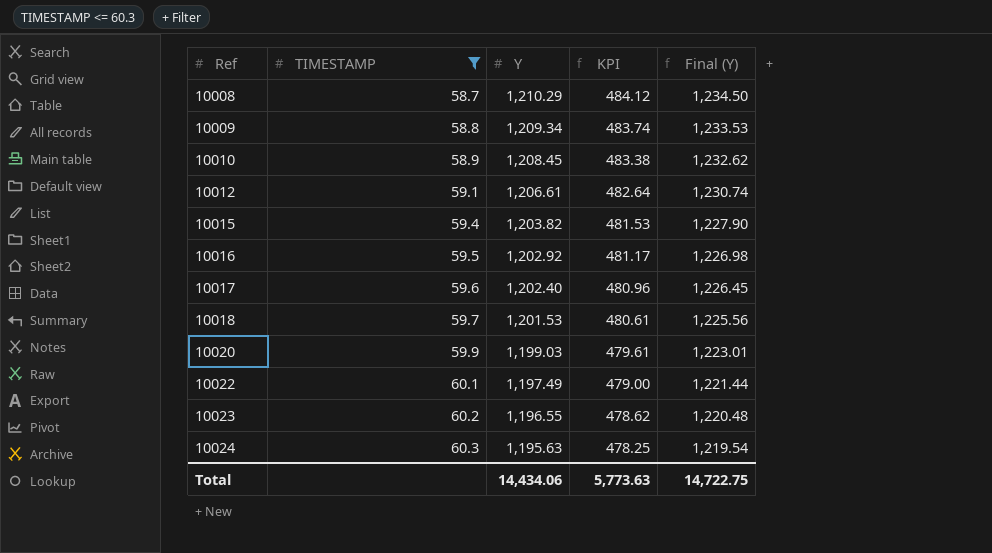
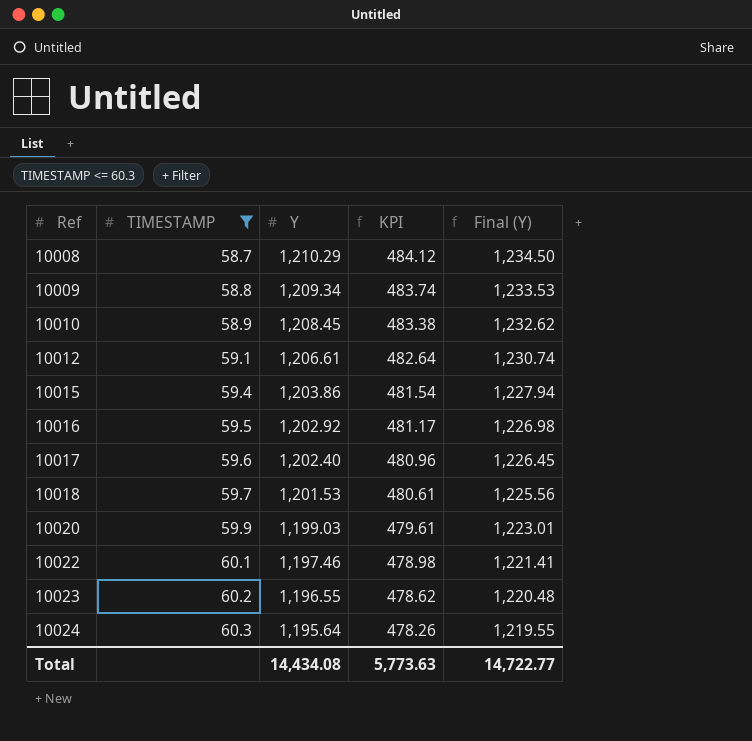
10015 | Y: 1,203.82 -> 1,203.86
10015 | KPI: 481.53 -> 481.54
10015 | Final (Y): 1,227.90 -> 1,227.94
10022 | Y: 1,197.49 -> 1,197.46
10022 | KPI: 479.00 -> 478.98
10022 | Final (Y): 1,221.44 -> 1,221.41
10024 | Y: 1,195.63 -> 1,195.64
10024 | KPI: 478.25 -> 478.26
10024 | Final (Y): 1,219.54 -> 1,219.55
Total | Y: 14,434.06 -> 14,434.08
Total | Final (Y): 14,722.75 -> 14,722.77

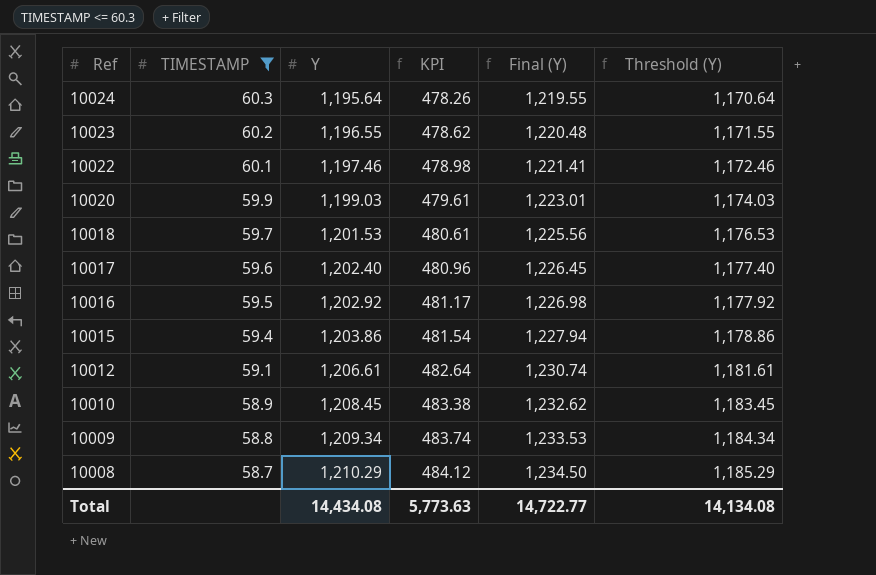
row order: Ref ascending -> Ref descending
column Threshold (Y) | formula: none -> [Y] - 25

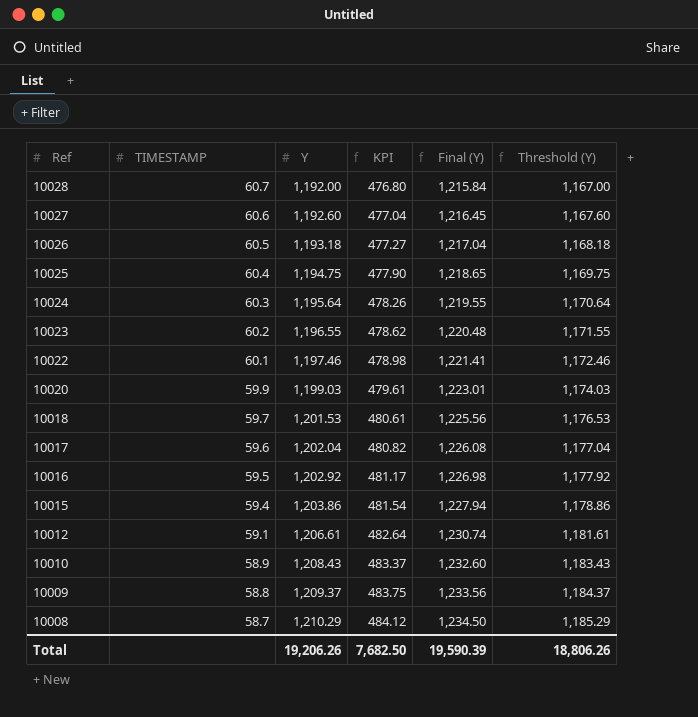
filter: TIMESTAMP <= 60.3 -> none
10017 | Y: 1,202.40 -> 1,202.04
10017 | KPI: 480.96 -> 480.82
10017 | Final (Y): 1,226.45 -> 1,226.08
10017 | Threshold (Y): 1,177.40 -> 1,177.04
10010 | Y: 1,208.45 -> 1,208.43
10010 | KPI: 483.38 -> 483.37
10010 | Final (Y): 1,232.62 -> 1,232.60
10010 | Threshold (Y): 1,183.45 -> 1,183.43
10009 | Y: 1,209.34 -> 1,209.37
10009 | KPI: 483.74 -> 483.75
10009 | Final (Y): 1,233.53 -> 1,233.56
10009 | Threshold (Y): 1,184.34 -> 1,184.37
Total | Y: 14,434.08 -> 19,206.26
Total | KPI: 5,773.63 -> 7,682.50
Total | Final (Y): 14,722.77 -> 19,590.39
Total | Threshold (Y): 14,134.08 -> 18,806.26

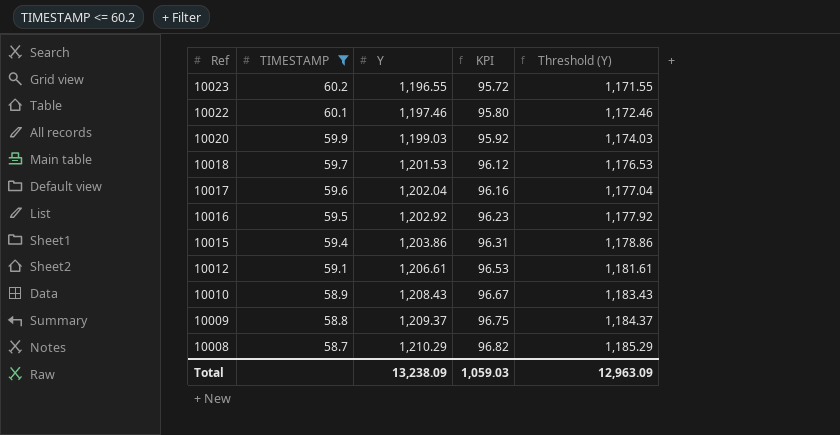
filter: none -> TIMESTAMP <= 60.2
column Final (Y) | formula: [Y] * 1.02 -> none
column KPI | formula: [Y] * 0.4 -> [Y] * 0.08
Total | Y: 19,206.26 -> 13,238.09
Total | KPI: 7,682.50 -> 1,059.03
Total | Threshold (Y): 18,806.26 -> 12,963.09

